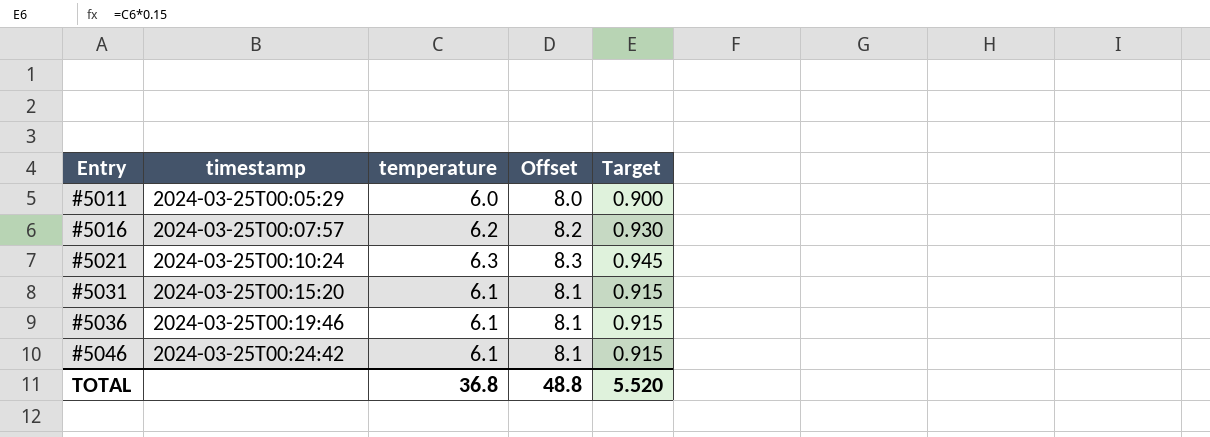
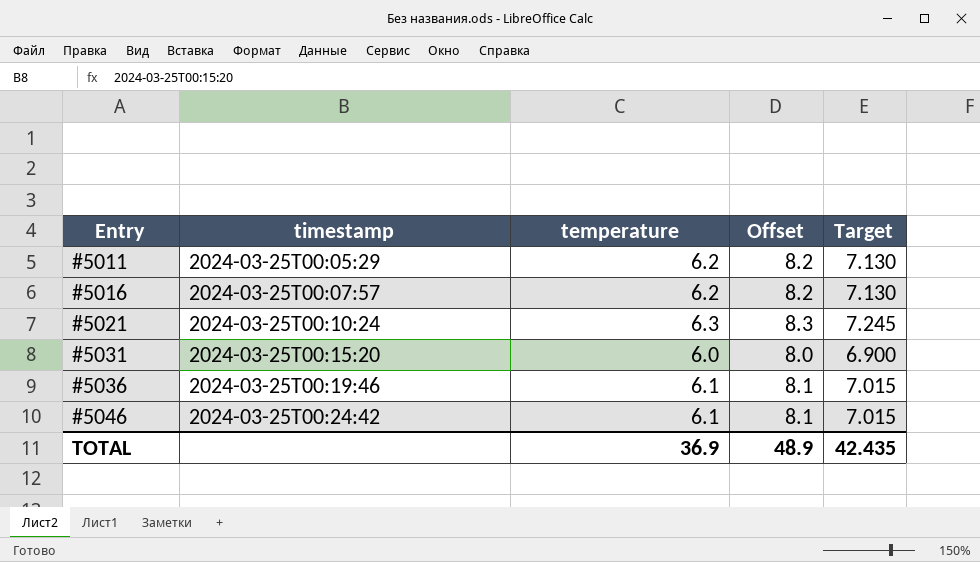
column Target | formula: [temperature] * 0.15 -> [temperature] * 1.15
#5011 | temperature: 6.0 -> 6.2
#5011 | Offset: 8.0 -> 8.2
#5031 | temperature: 6.1 -> 6.0
#5031 | Offset: 8.1 -> 8.0
TOTAL | temperature: 36.8 -> 36.9
TOTAL | Offset: 48.8 -> 48.9
TOTAL | Target: 5.520 -> 42.435

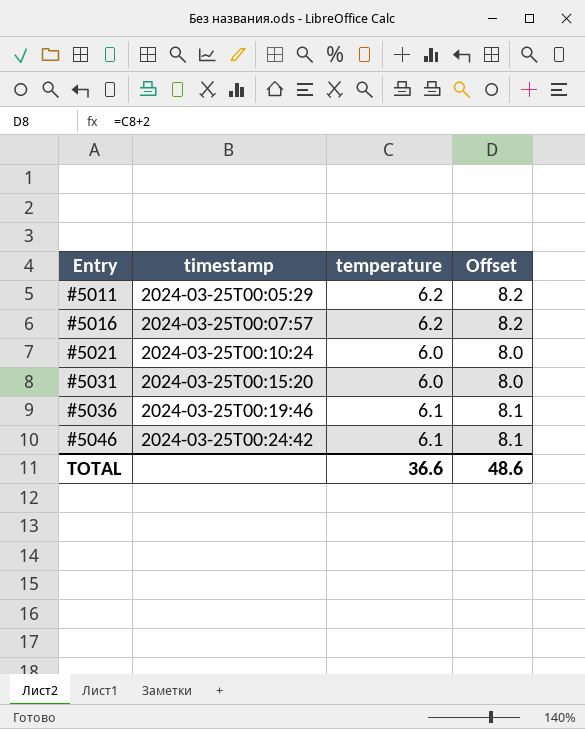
column Target | formula: [temperature] * 1.15 -> none
#5021 | temperature: 6.3 -> 6.0
#5021 | Offset: 8.3 -> 8.0
TOTAL | temperature: 36.9 -> 36.6
TOTAL | Offset: 48.9 -> 48.6

